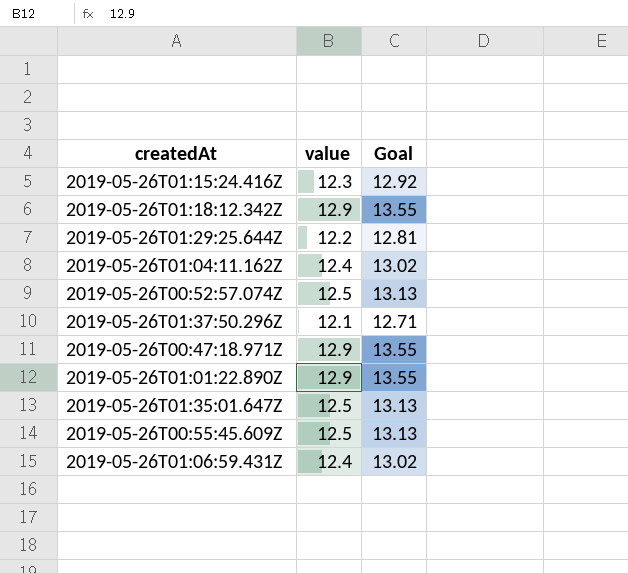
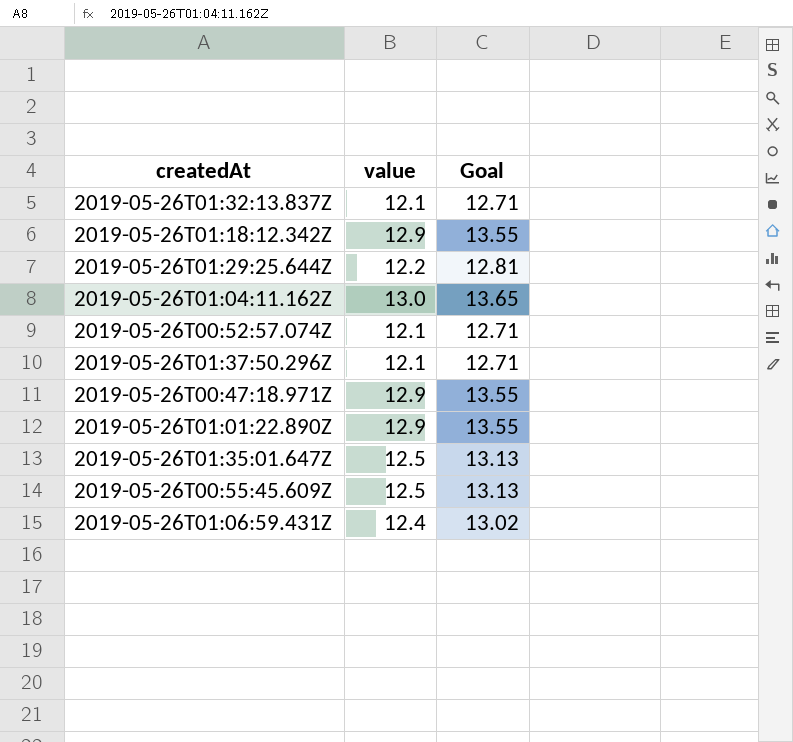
row 2019-05-26T01:15:24.416Z: 12.3 | 12.92 -> none
row 2019-05-26T01:32:13.837Z: none -> 12.1 | 12.71
2019-05-26T01:04:11.162Z | value: 12.4 -> 13.0
2019-05-26T01:04:11.162Z | Goal: 13.02 -> 13.65
2019-05-26T00:52:57.074Z | value: 12.5 -> 12.1
2019-05-26T00:52:57.074Z | Goal: 13.13 -> 12.71

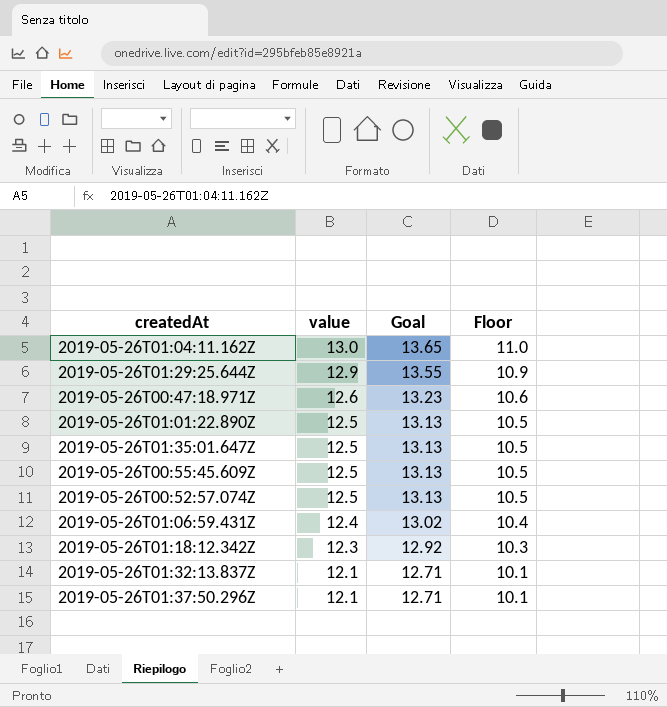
row order: none -> value descending
column Floor | formula: none -> [value] - 2
2019-05-26T01:29:25.644Z | value: 12.2 -> 12.9
2019-05-26T01:29:25.644Z | Goal: 12.81 -> 13.55
2019-05-26T00:47:18.971Z | value: 12.9 -> 12.6
2019-05-26T00:47:18.971Z | Goal: 13.55 -> 13.23
2019-05-26T01:01:22.890Z | value: 12.9 -> 12.5
2019-05-26T01:01:22.890Z | Goal: 13.55 -> 13.13
2019-05-26T00:52:57.074Z | value: 12.1 -> 12.5
2019-05-26T00:52:57.074Z | Goal: 12.71 -> 13.13
2019-05-26T01:18:12.342Z | value: 12.9 -> 12.3
2019-05-26T01:18:12.342Z | Goal: 13.55 -> 12.92

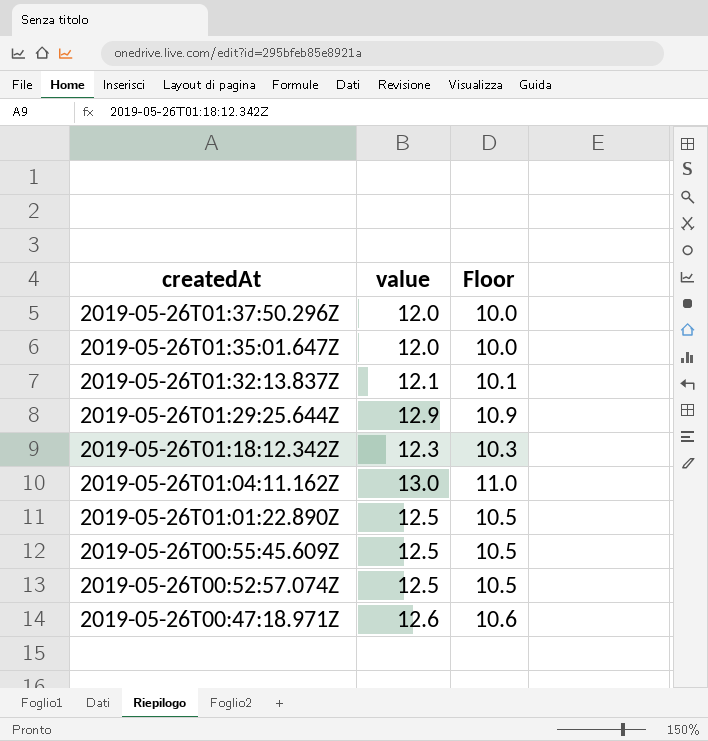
row order: value descending -> createdAt descending
column Goal | formula: [value] * 1.05 -> none
row 2019-05-26T01:06:59.431Z: 12.4 | 13.02 | 10.4 -> none
2019-05-26T01:37:50.296Z | value: 12.1 -> 12.0
2019-05-26T01:37:50.296Z | Floor: 10.1 -> 10.0
2019-05-26T01:35:01.647Z | value: 12.5 -> 12.0
2019-05-26T01:35:01.647Z | Floor: 10.5 -> 10.0

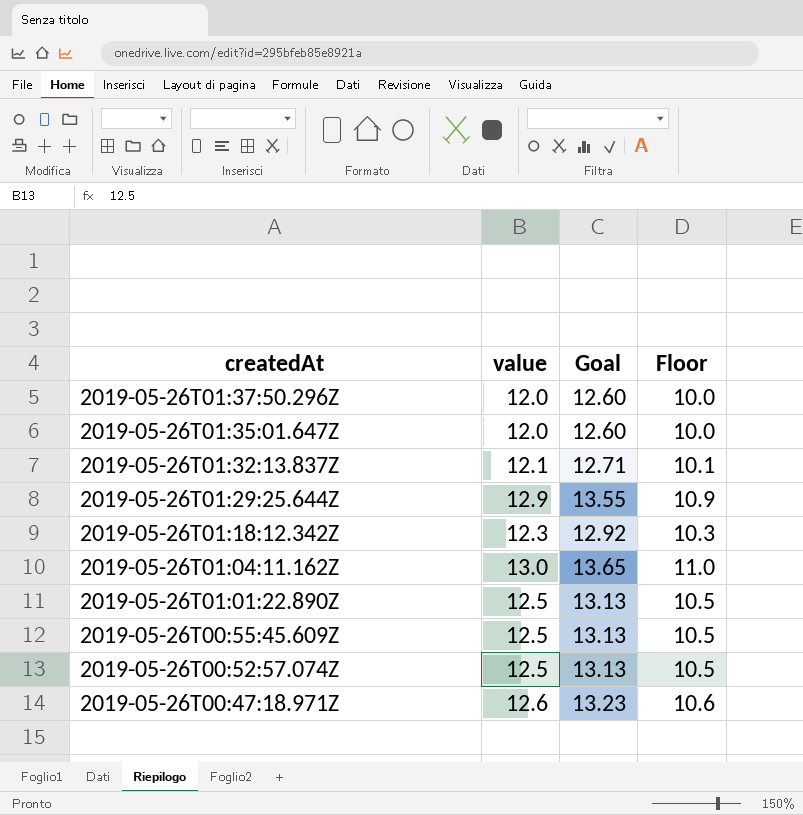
column Goal | formula: none -> [value] * 1.05

